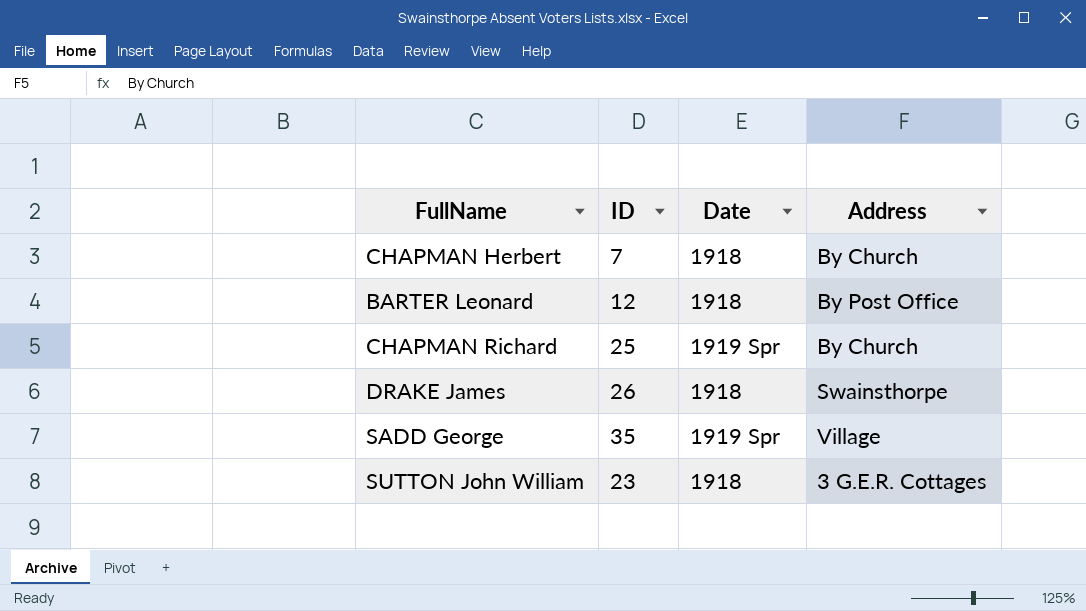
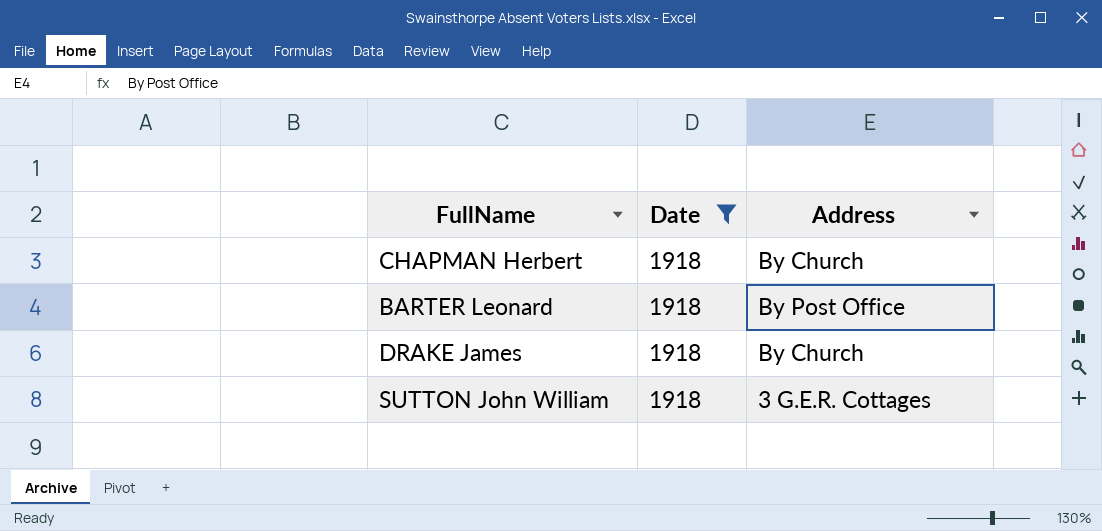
filter: none -> Date = 1918
column ID | position: 2 -> none
DRAKE James | Address: Swainsthorpe -> By Church

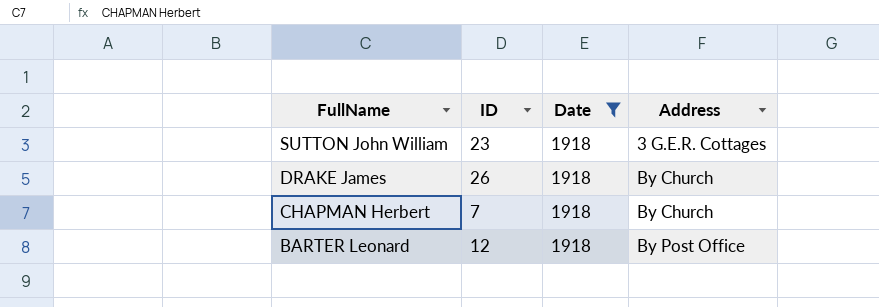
row order: none -> FullName descending
column ID | position: none -> 2

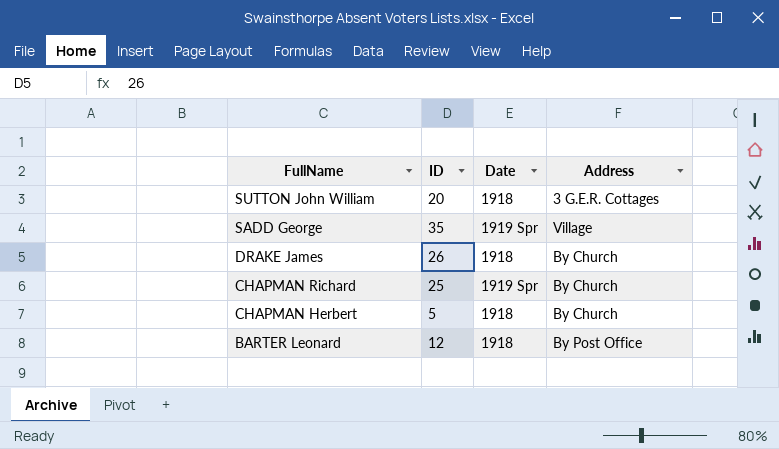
filter: Date = 1918 -> none
SUTTON John William | ID: 23 -> 20
CHAPMAN Herbert | ID: 7 -> 5

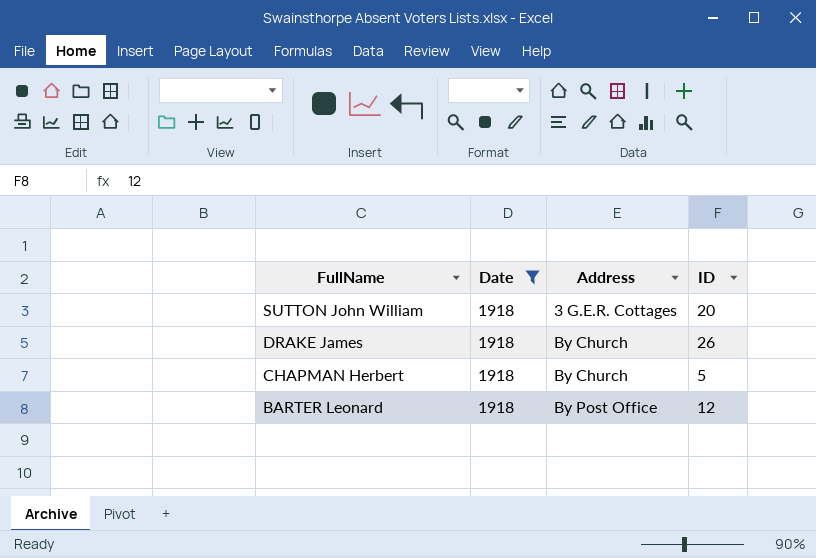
filter: none -> Date = 1918
column ID | position: 2 -> 4

